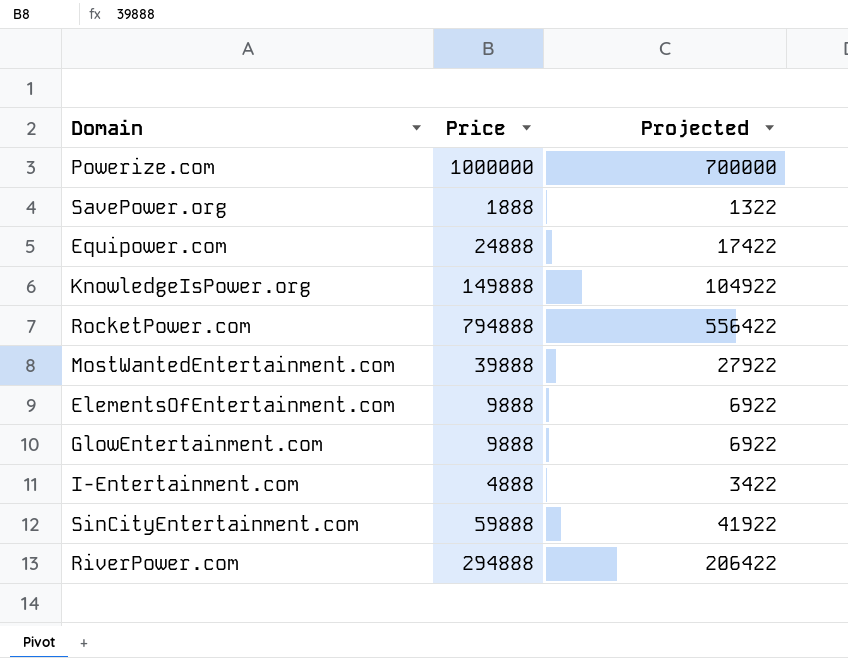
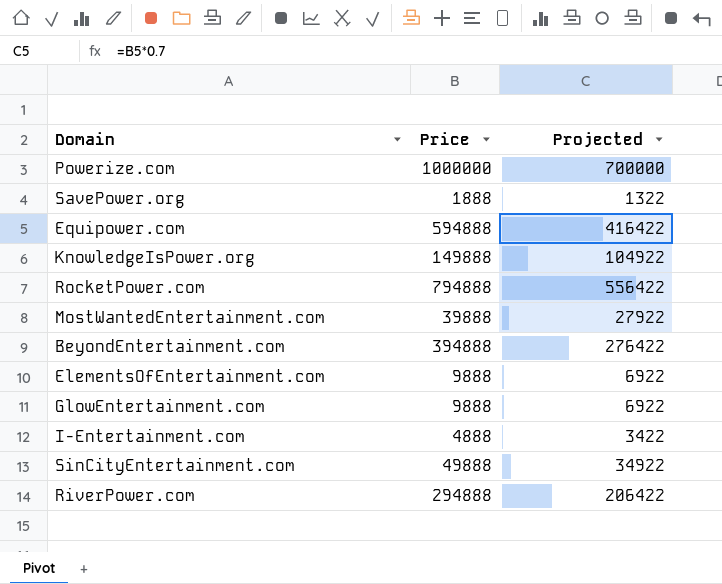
Equipower.com | Price: 24888 -> 594888
Equipower.com | Projected: 17422 -> 416422
row BeyondEntertainment.com: none -> 394888 | 276422
SinCityEntertainment.com | Price: 59888 -> 49888
SinCityEntertainment.com | Projected: 41922 -> 34922

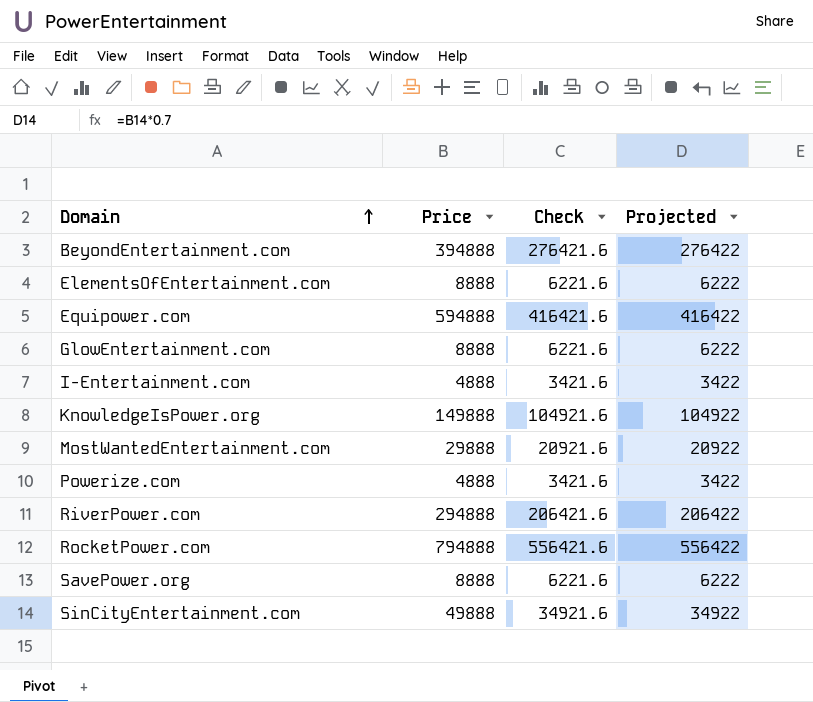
row order: none -> Domain ascending
column Check | formula: none -> [Price] * 0.7
ElementsOfEntertainment.com | Price: 9888 -> 8888
ElementsOfEntertainment.com | Projected: 6922 -> 6222
GlowEntertainment.com | Price: 9888 -> 8888
GlowEntertainment.com | Projected: 6922 -> 6222
MostWantedEntertainment.com | Price: 39888 -> 29888
MostWantedEntertainment.com | Projected: 27922 -> 20922
Powerize.com | Price: 1000000 -> 4888
Powerize.com | Projected: 700000 -> 3422
SavePower.org | Price: 1888 -> 8888
SavePower.org | Projected: 1322 -> 6222

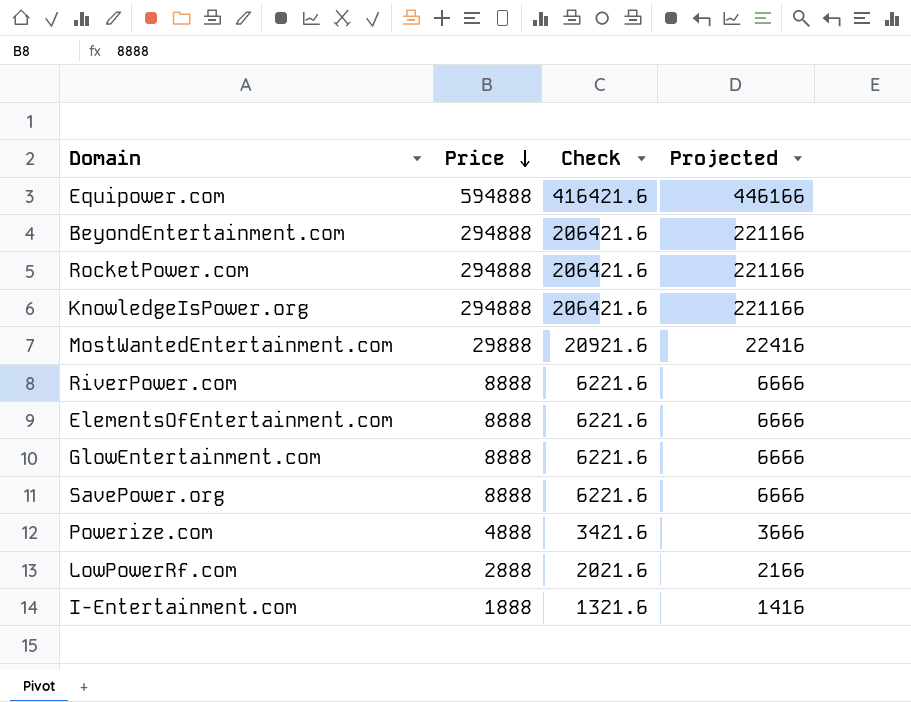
row order: Domain ascending -> Price descending
column Projected | formula: [Price] * 0.7 -> [Price] * 0.75
row SinCityEntertainment.com: 49888 | 34921.6 | 34922 -> none
BeyondEntertainment.com | Price: 394888 -> 294888
BeyondEntertainment.com | Check: 276421.6 -> 206421.6
RocketPower.com | Price: 794888 -> 294888
RocketPower.com | Check: 556421.6 -> 206421.6
KnowledgeIsPower.org | Price: 149888 -> 294888
KnowledgeIsPower.org | Check: 104921.6 -> 206421.6
RiverPower.com | Price: 294888 -> 8888
RiverPower.com | Check: 206421.6 -> 6221.6
row LowPowerRf.com: none -> 2888 | 2021.6 | 2166
I-Entertainment.com | Price: 4888 -> 1888
I-Entertainment.com | Check: 3421.6 -> 1321.6

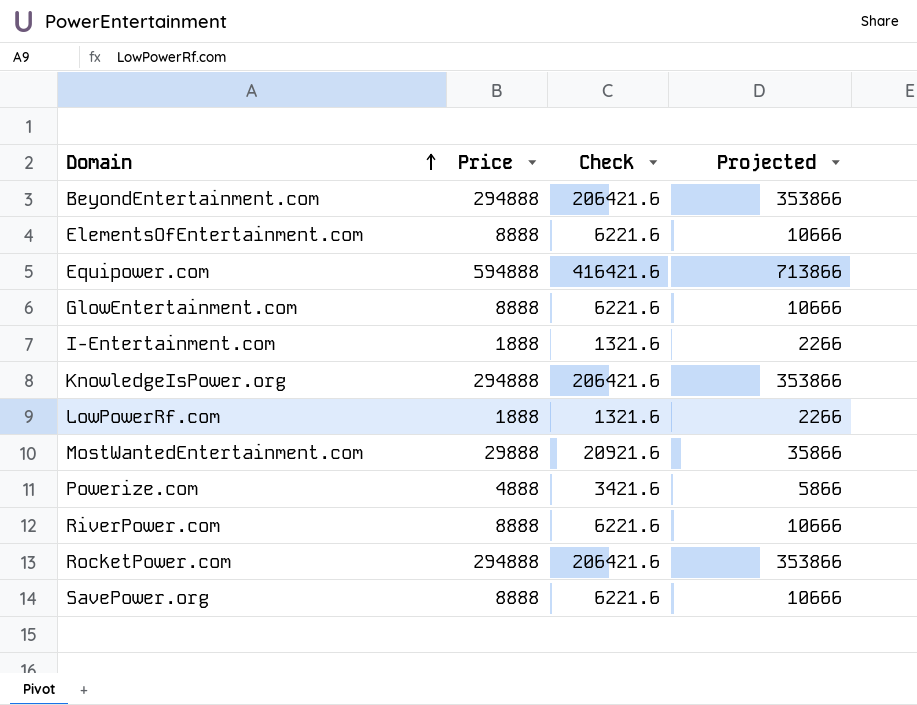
row order: Price descending -> Domain ascending
column Projected | formula: [Price] * 0.75 -> [Price] * 1.2
LowPowerRf.com | Price: 2888 -> 1888
LowPowerRf.com | Check: 2021.6 -> 1321.6

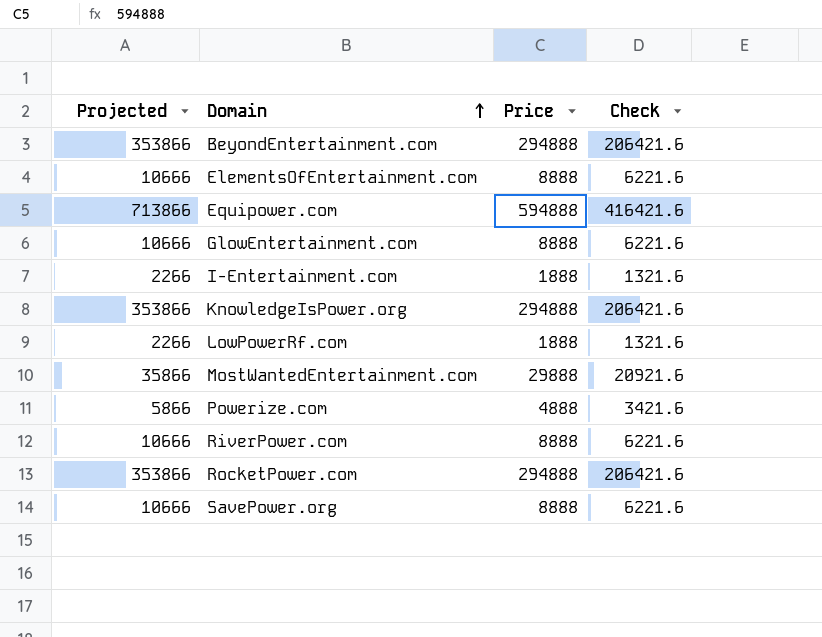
column Projected | position: 4 -> 1

